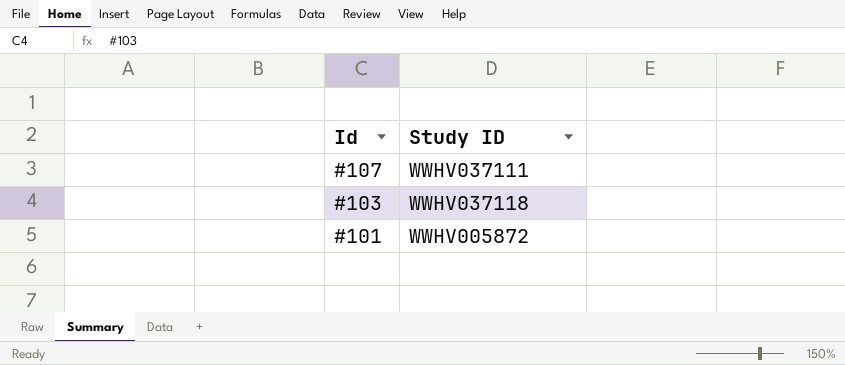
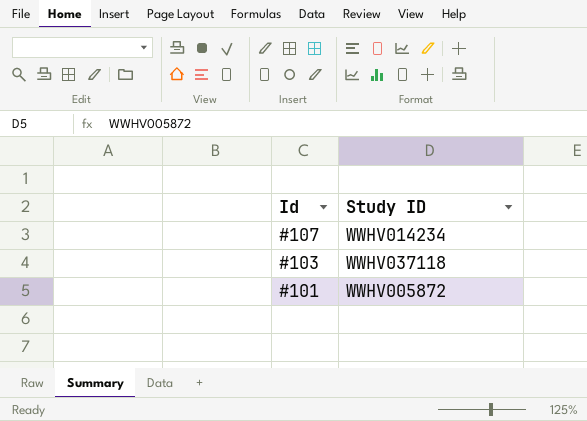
#107 | Study ID: WWHV037111 -> WWHV014234

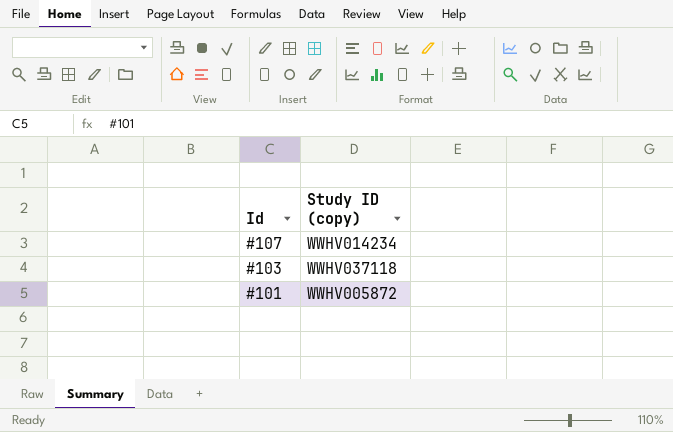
column name: Study ID -> Study ID (copy)

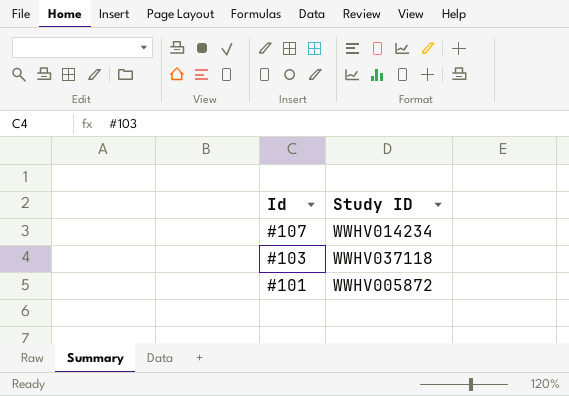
column name: Study ID (copy) -> Study ID

